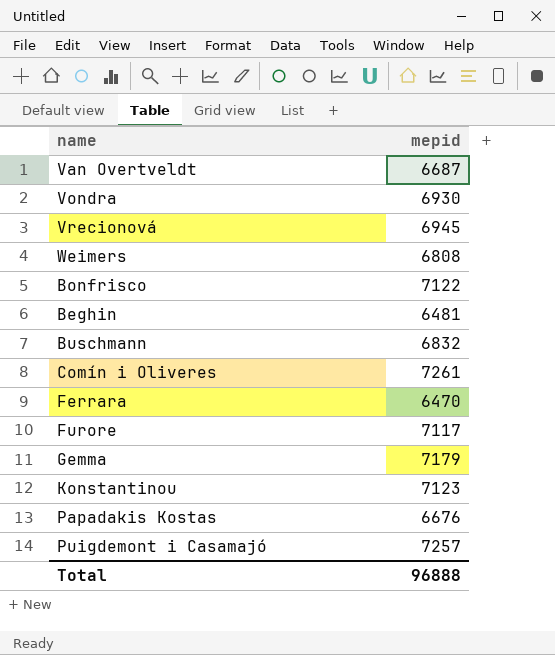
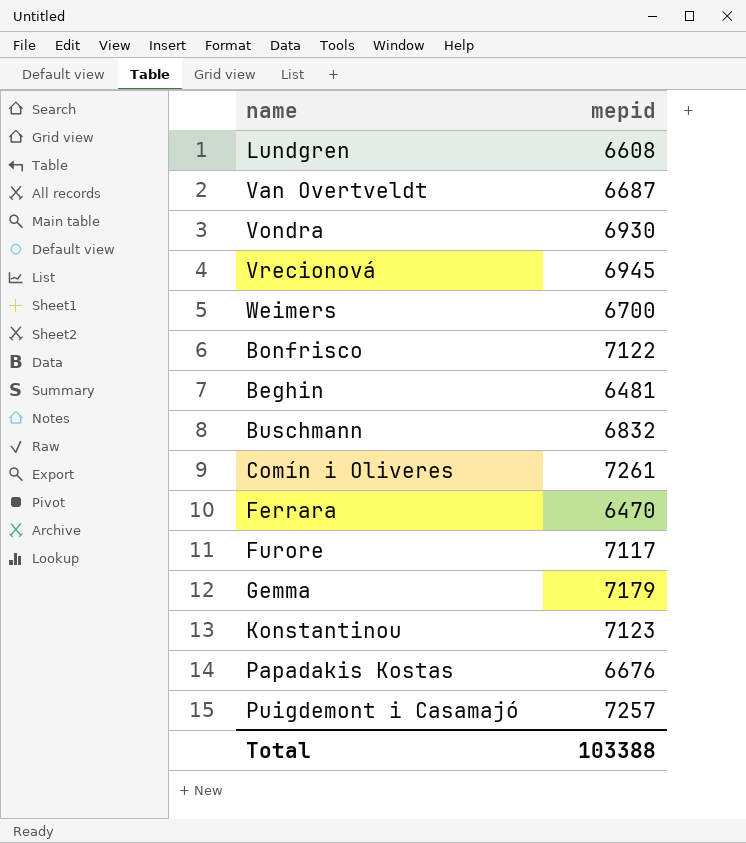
row Lundgren: none -> 6608
Weimers | mepid: 6808 -> 6700
Total | mepid: 96888 -> 103388

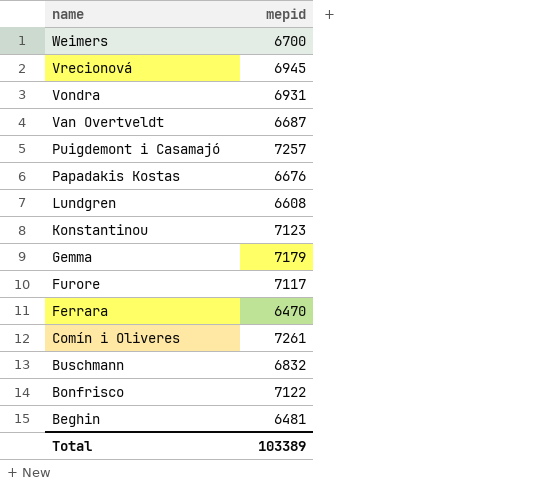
row order: none -> name descending
Vondra | mepid: 6930 -> 6931
Total | mepid: 103388 -> 103389

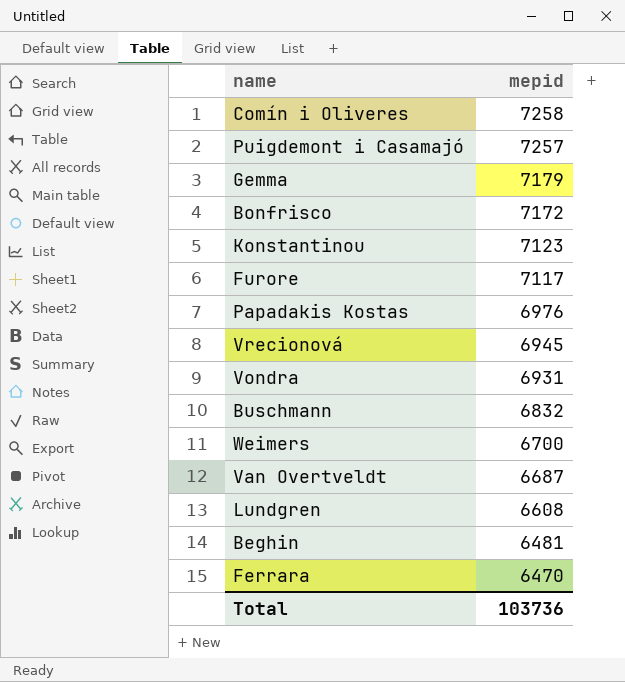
row order: name descending -> mepid descending
Comín i Oliveres | mepid: 7261 -> 7258
Bonfrisco | mepid: 7122 -> 7172
Papadakis Kostas | mepid: 6676 -> 6976
Total | mepid: 103389 -> 103736

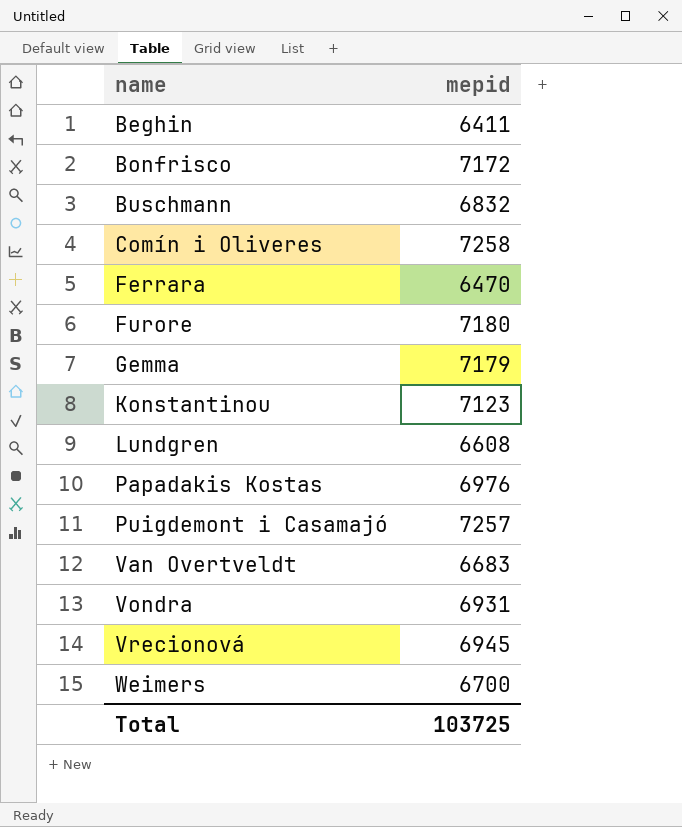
row order: mepid descending -> name ascending
Beghin | mepid: 6481 -> 6411
Furore | mepid: 7117 -> 7180
Van Overtveldt | mepid: 6687 -> 6683
Total | mepid: 103736 -> 103725

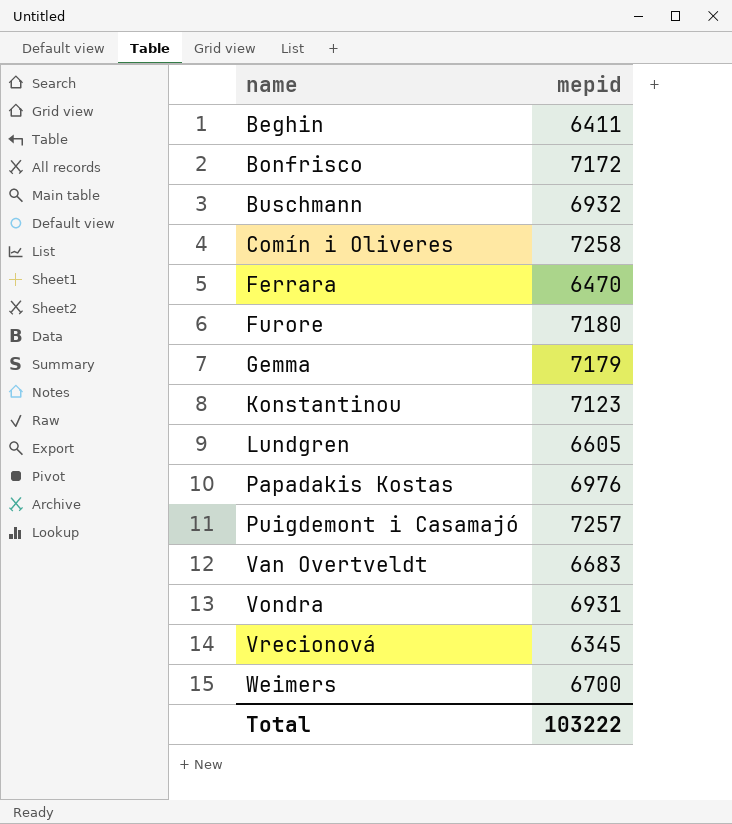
Buschmann | mepid: 6832 -> 6932
Lundgren | mepid: 6608 -> 6605
Vrecionová | mepid: 6945 -> 6345
Total | mepid: 103725 -> 103222

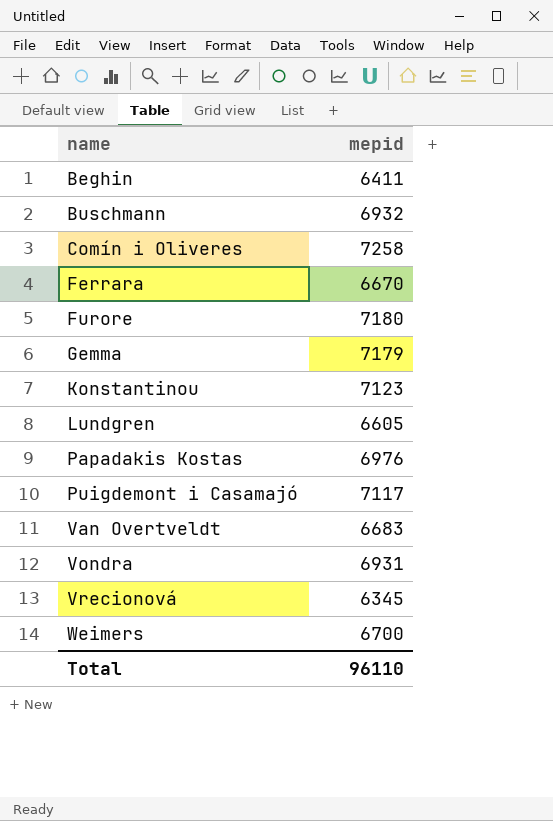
row Bonfrisco: 7172 -> none
Ferrara | mepid: 6470 -> 6670
Puigdemont i Casamajó | mepid: 7257 -> 7117
Total | mepid: 103222 -> 96110

